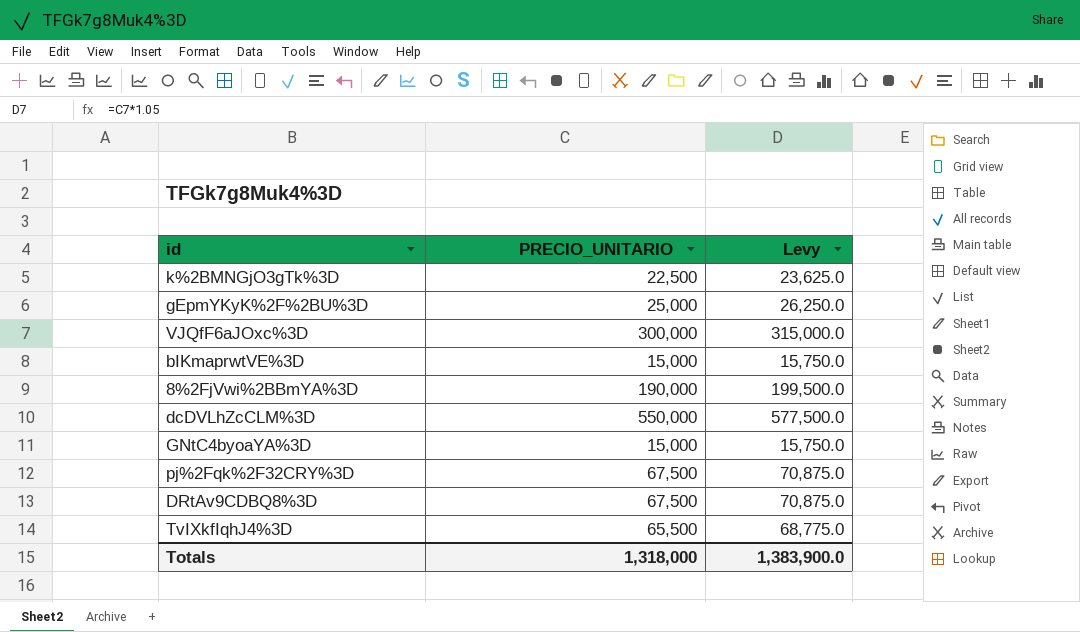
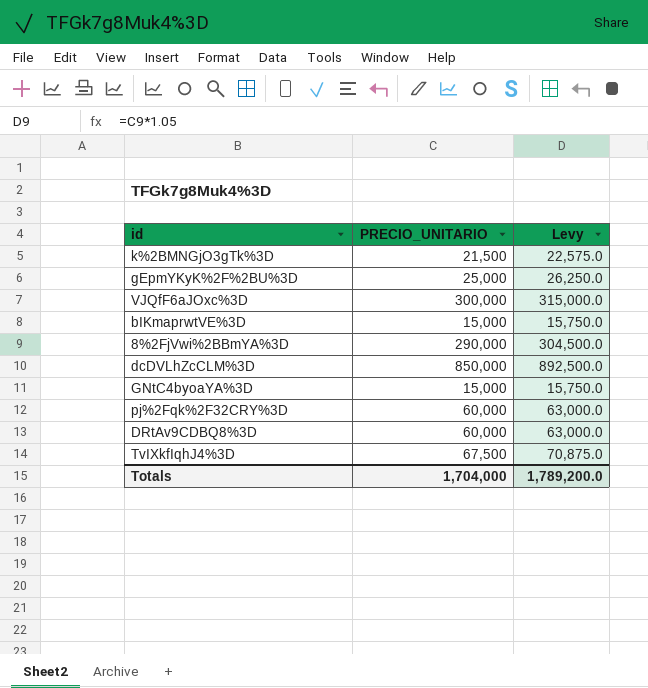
k%2BMNGjO3gTk%3D | PRECIO_UNITARIO: 22,500 -> 21,500
k%2BMNGjO3gTk%3D | Levy: 23,625.0 -> 22,575.0
8%2FjVwi%2BBmYA%3D | PRECIO_UNITARIO: 190,000 -> 290,000
8%2FjVwi%2BBmYA%3D | Levy: 199,500.0 -> 304,500.0
dcDVLhZcCLM%3D | PRECIO_UNITARIO: 550,000 -> 850,000
dcDVLhZcCLM%3D | Levy: 577,500.0 -> 892,500.0
pj%2Fqk%2F32CRY%3D | PRECIO_UNITARIO: 67,500 -> 60,000
pj%2Fqk%2F32CRY%3D | Levy: 70,875.0 -> 63,000.0
DRtAv9CDBQ8%3D | PRECIO_UNITARIO: 67,500 -> 60,000
DRtAv9CDBQ8%3D | Levy: 70,875.0 -> 63,000.0
TvIXkfIqhJ4%3D | PRECIO_UNITARIO: 65,500 -> 67,500
TvIXkfIqhJ4%3D | Levy: 68,775.0 -> 70,875.0
Totals | PRECIO_UNITARIO: 1,318,000 -> 1,704,000
Totals | Levy: 1,383,900.0 -> 1,789,200.0

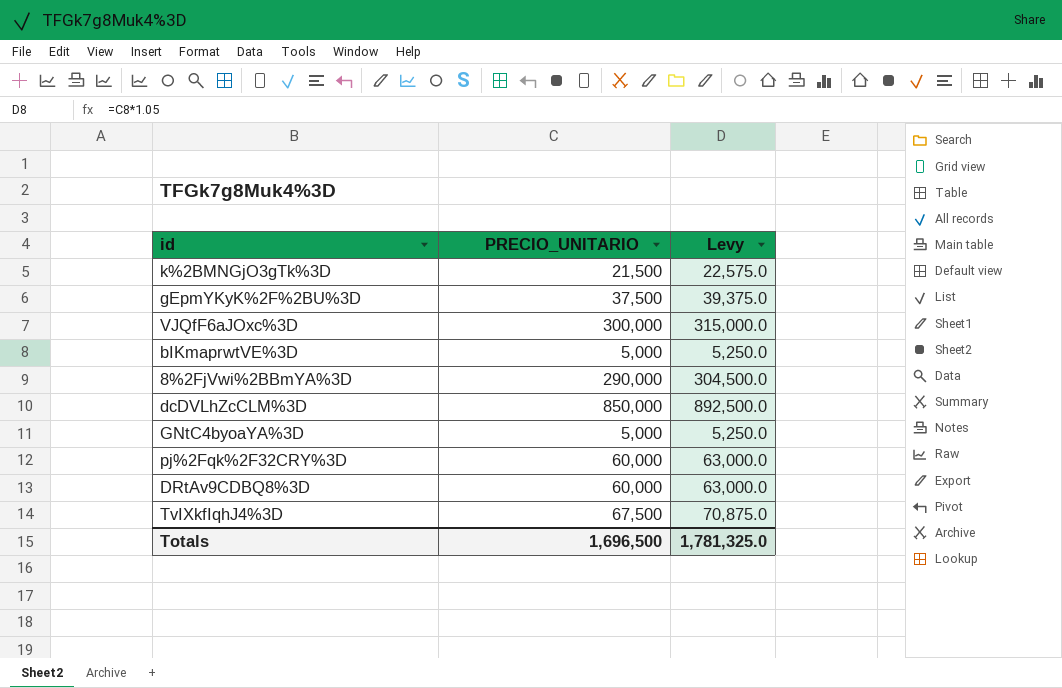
gEpmYKyK%2F%2BU%3D | PRECIO_UNITARIO: 25,000 -> 37,500
gEpmYKyK%2F%2BU%3D | Levy: 26,250.0 -> 39,375.0
bIKmaprwtVE%3D | PRECIO_UNITARIO: 15,000 -> 5,000
bIKmaprwtVE%3D | Levy: 15,750.0 -> 5,250.0
GNtC4byoaYA%3D | PRECIO_UNITARIO: 15,000 -> 5,000
GNtC4byoaYA%3D | Levy: 15,750.0 -> 5,250.0
Totals | PRECIO_UNITARIO: 1,704,000 -> 1,696,500
Totals | Levy: 1,789,200.0 -> 1,781,325.0

